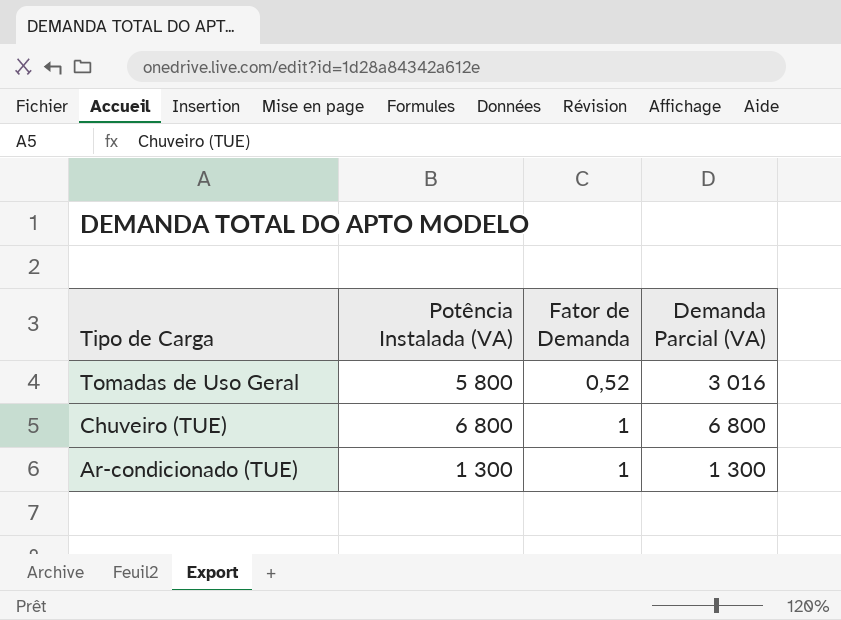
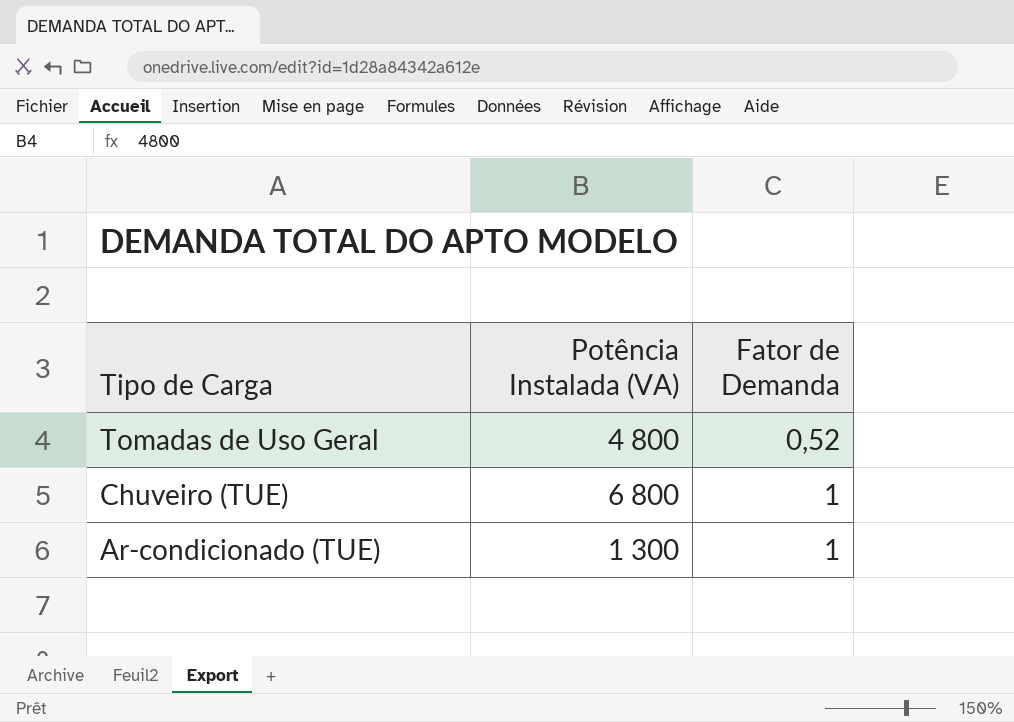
column Demanda Parcial (VA) | formula: [Potência Instalada (VA)] * [Fator de Demanda] -> none
Tomadas de Uso Geral | Potência Instalada (VA): 5 800 -> 4 800

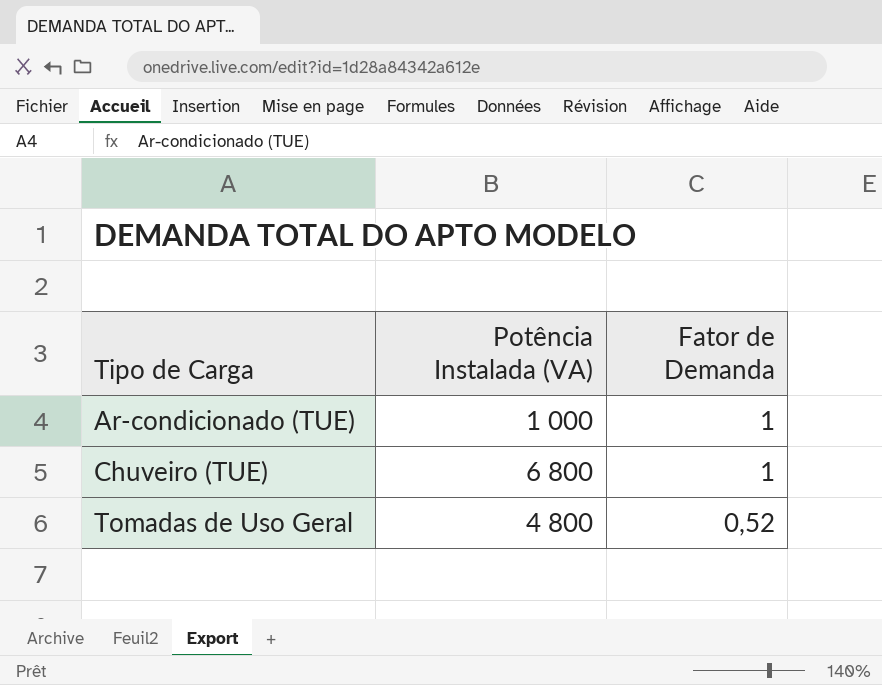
row order: Tipo de Carga descending -> Tipo de Carga ascending
Ar-condicionado (TUE) | Potência Instalada (VA): 1 300 -> 1 000

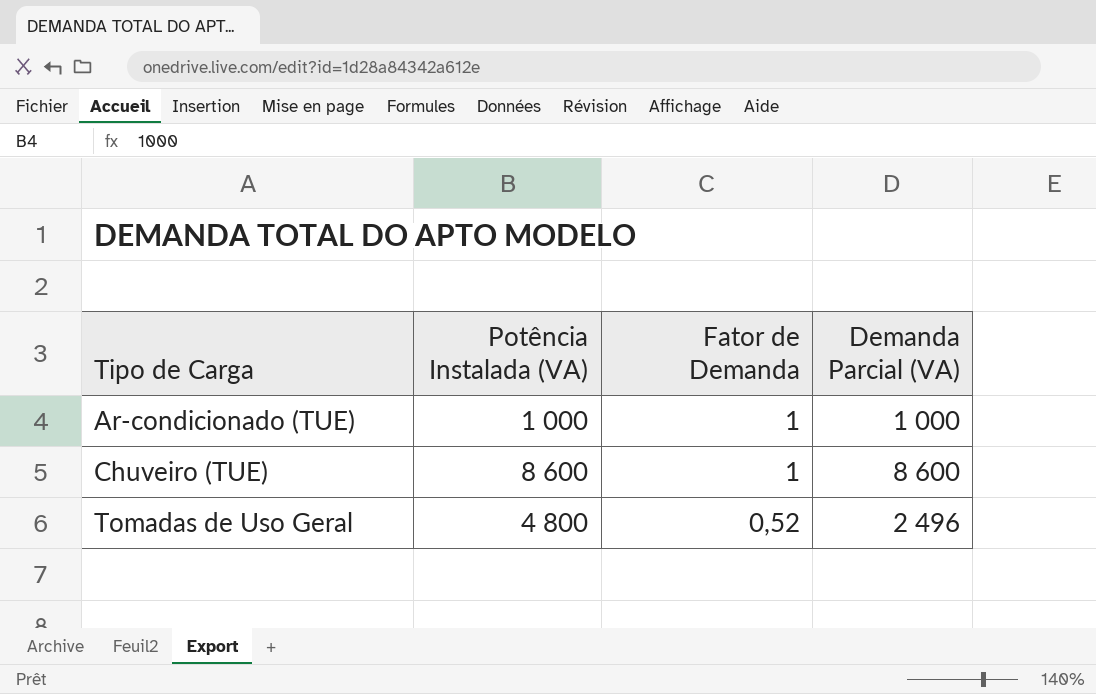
column Demanda Parcial (VA) | formula: none -> [Potência Instalada (VA)] * [Fator de Demanda]
Chuveiro (TUE) | Potência Instalada (VA): 6 800 -> 8 600

